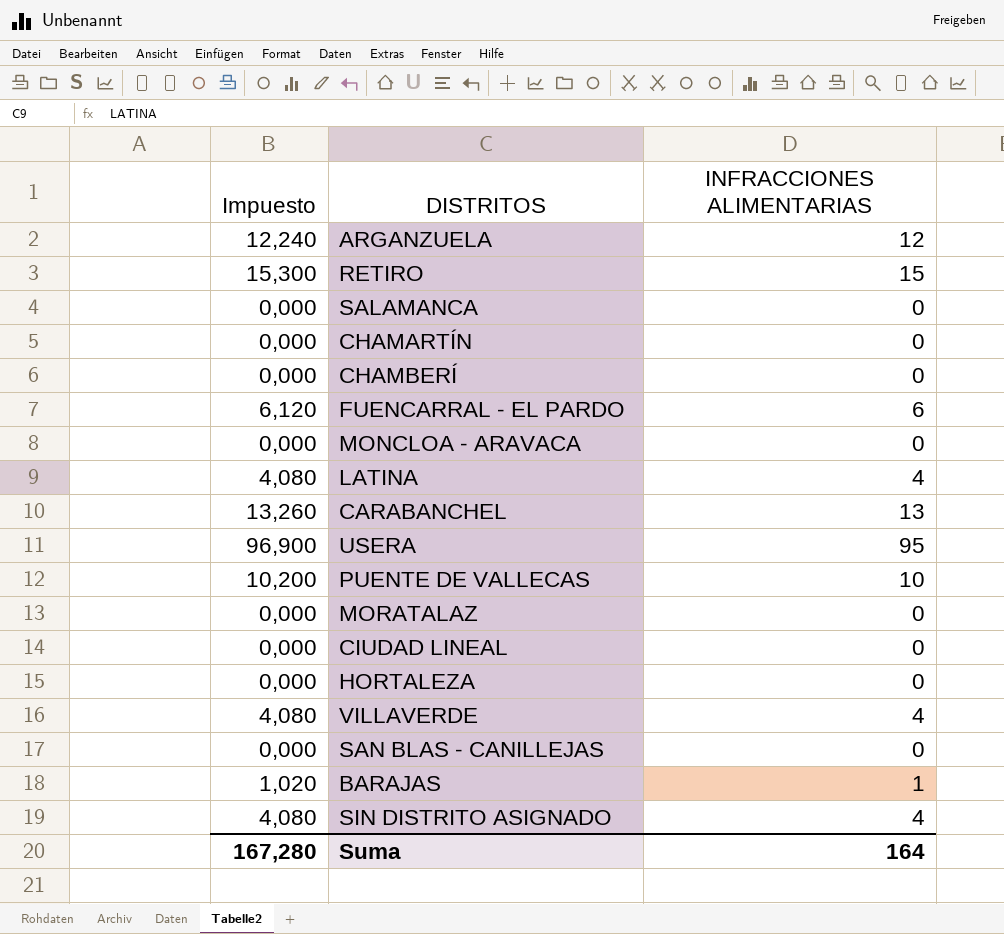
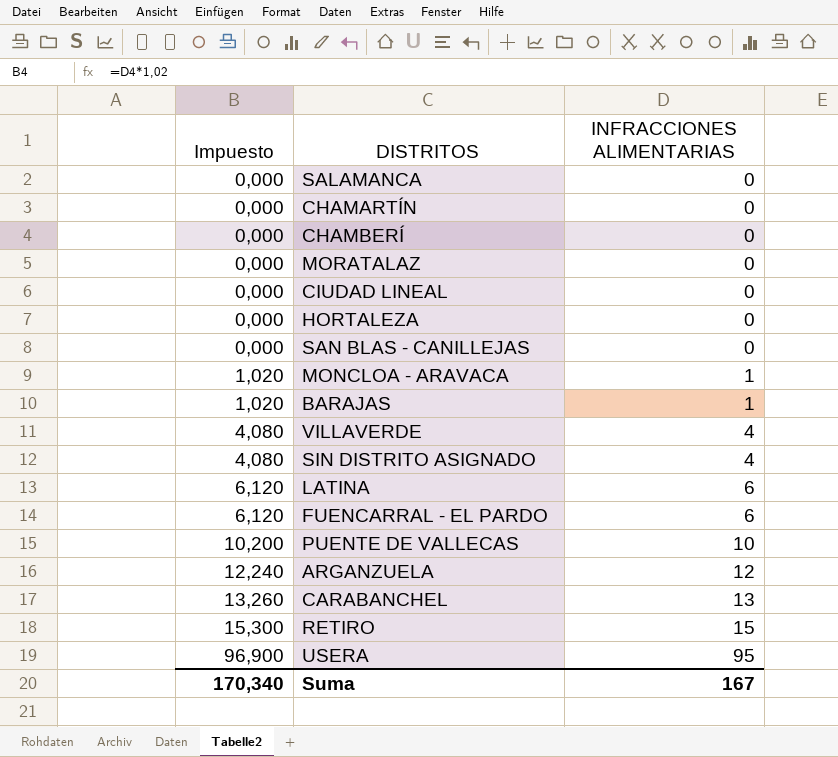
row order: none -> Impuesto ascending
MONCLOA - ARAVACA | Impuesto: 0,000 -> 1,020
MONCLOA - ARAVACA | INFRACCIONES ALIMENTARIAS: 0 -> 1
LATINA | Impuesto: 4,080 -> 6,120
LATINA | INFRACCIONES ALIMENTARIAS: 4 -> 6
Suma | Impuesto: 167,280 -> 170,340
Suma | INFRACCIONES ALIMENTARIAS: 164 -> 167

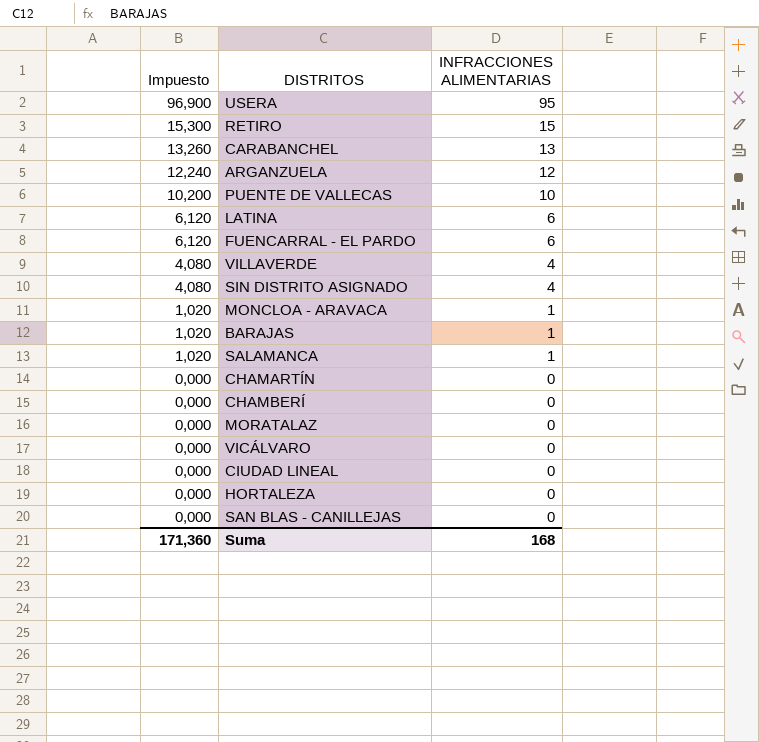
row order: Impuesto ascending -> Impuesto descending
SALAMANCA | Impuesto: 0,000 -> 1,020
SALAMANCA | INFRACCIONES ALIMENTARIAS: 0 -> 1
row VICÁLVARO: none -> 0,000 | 0
Suma | Impuesto: 170,340 -> 171,360
Suma | INFRACCIONES ALIMENTARIAS: 167 -> 168

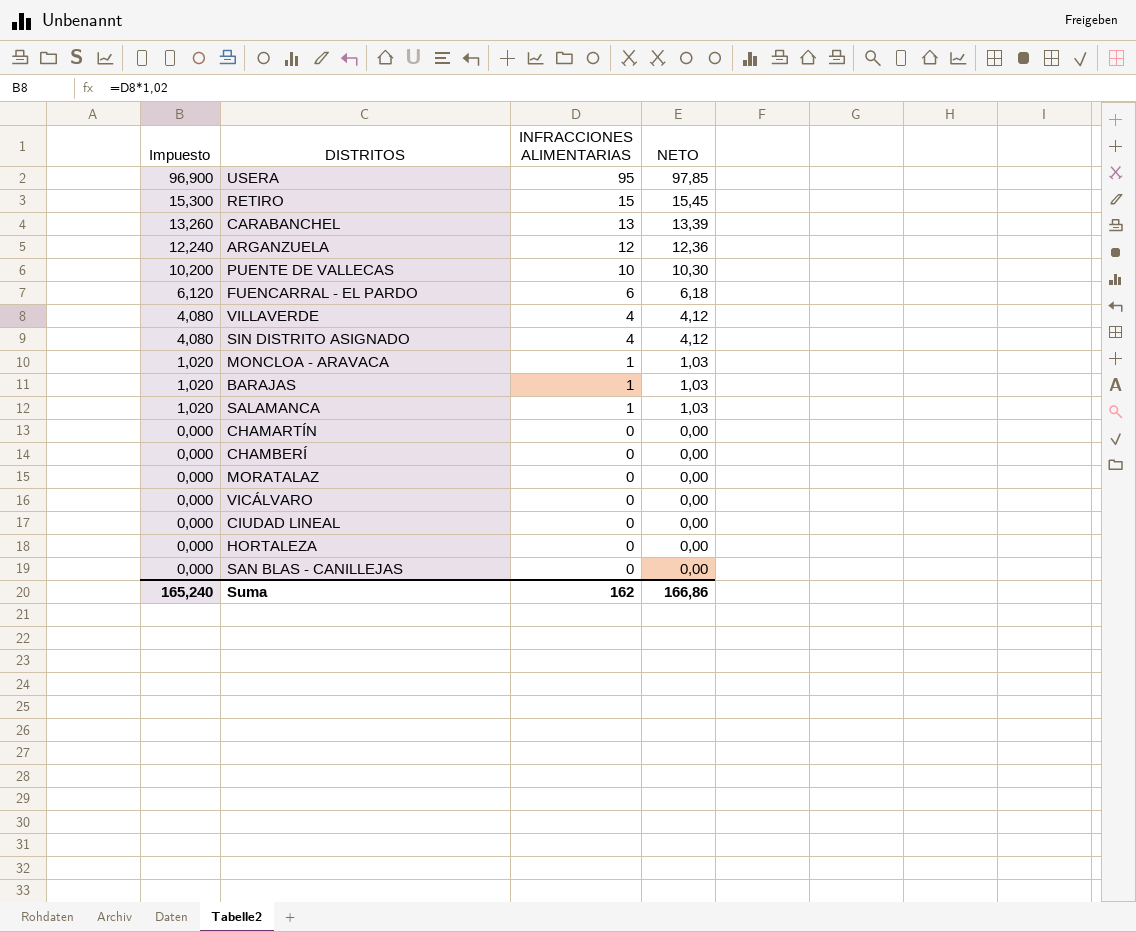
column NETO | formula: none -> [INFRACCIONES ALIMENTARIAS] * 1,03
row LATINA: 6,120 | 6 -> none
Suma | Impuesto: 171,360 -> 165,240
Suma | INFRACCIONES ALIMENTARIAS: 168 -> 162

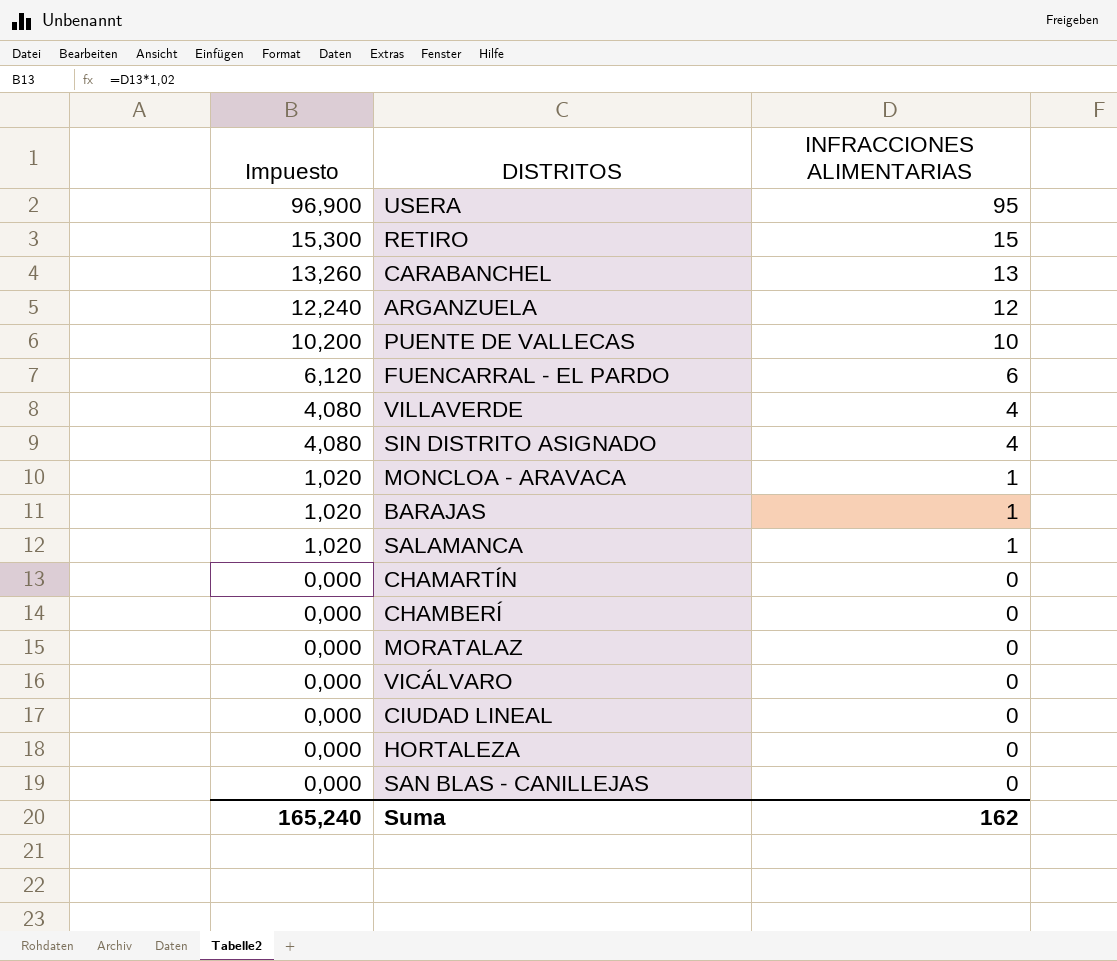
column NETO | formula: [INFRACCIONES ALIMENTARIAS] * 1,03 -> none

